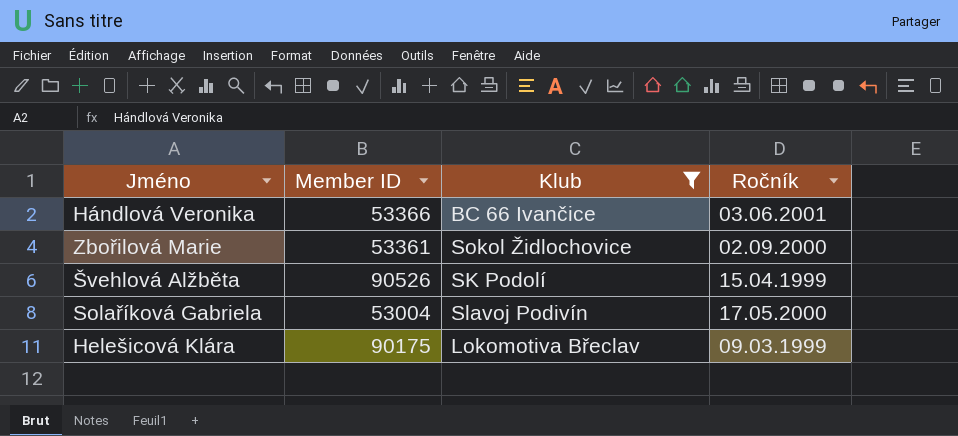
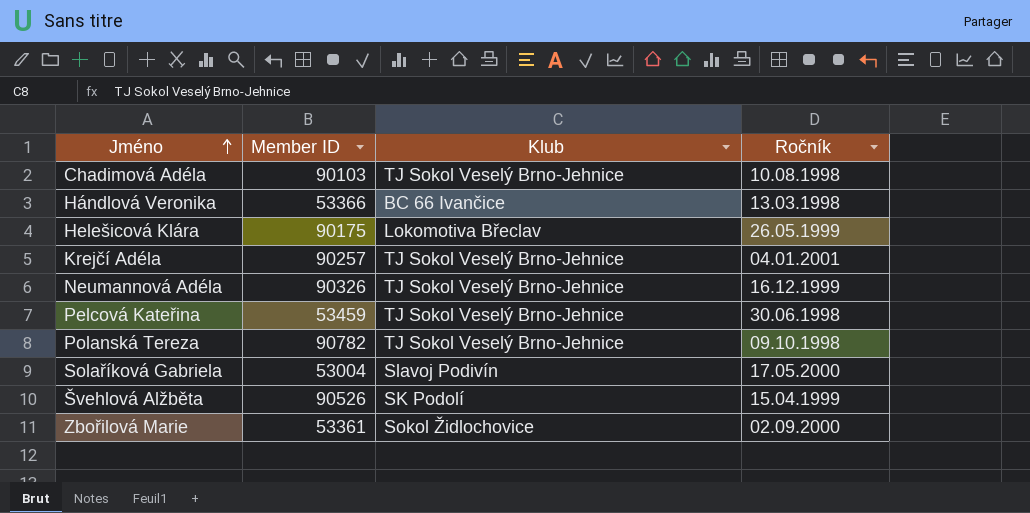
filter: Klub != TJ Sokol Veselý Brno-Jehnice -> none
row order: none -> Jméno ascending
Hándlová Veronika | Ročník: 03.06.2001 -> 13.03.1998
Helešicová Klára | Ročník: 09.03.1999 -> 26.05.1999

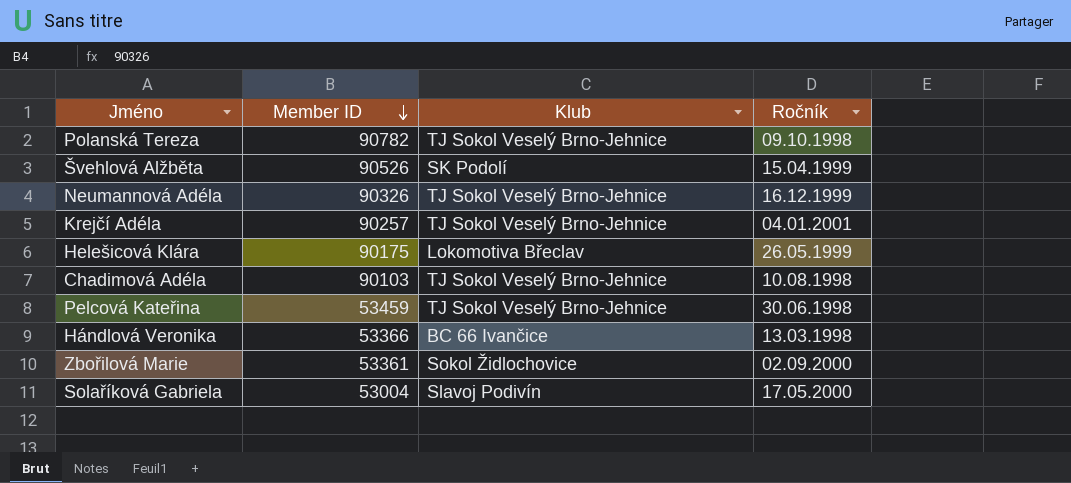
row order: Jméno ascending -> Member ID descending

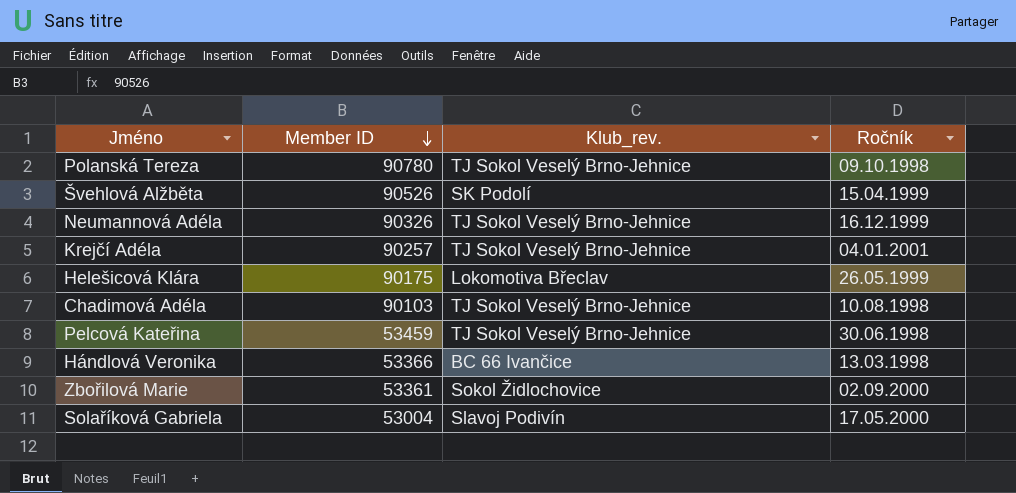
column name: Klub -> Klub_rev.
Polanská Tereza | Member ID: 90782 -> 90780

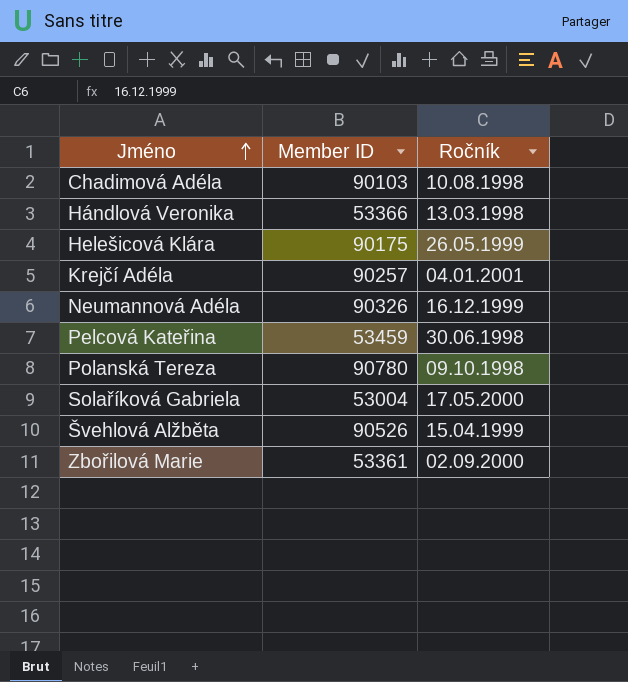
row order: Member ID descending -> Jméno ascending
column Klub_rev. | position: 3 -> none

